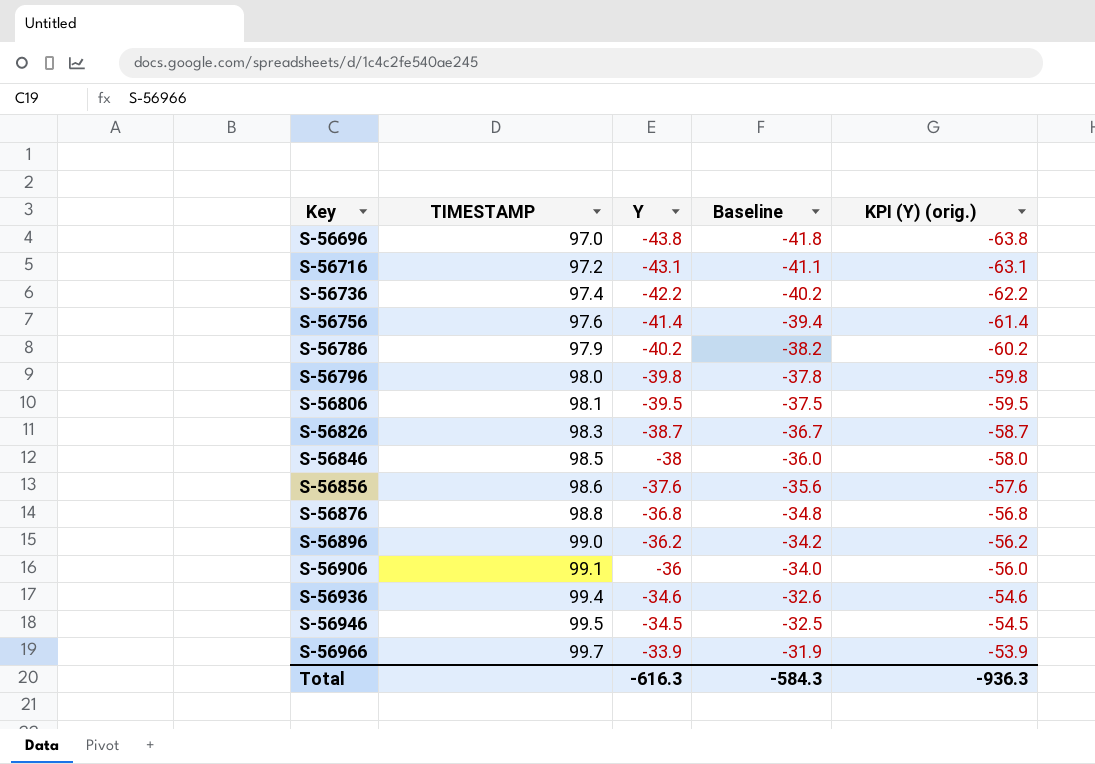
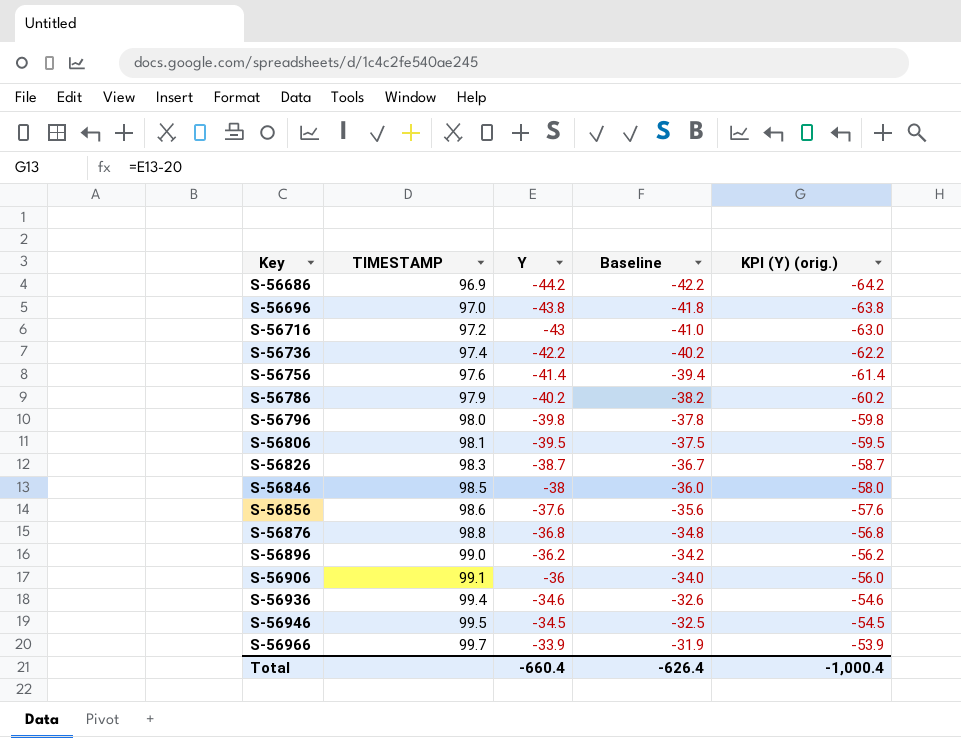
row S-56686: none -> 96.9 | -44.2 | -42.2 | -64.2
S-56716 | Y: -43.1 -> -43
S-56716 | Baseline: -41.1 -> -41.0
S-56716 | KPI (Y) (orig.): -63.1 -> -63.0
Total | Y: -616.3 -> -660.4
Total | Baseline: -584.3 -> -626.4
Total | KPI (Y) (orig.): -936.3 -> -1,000.4

